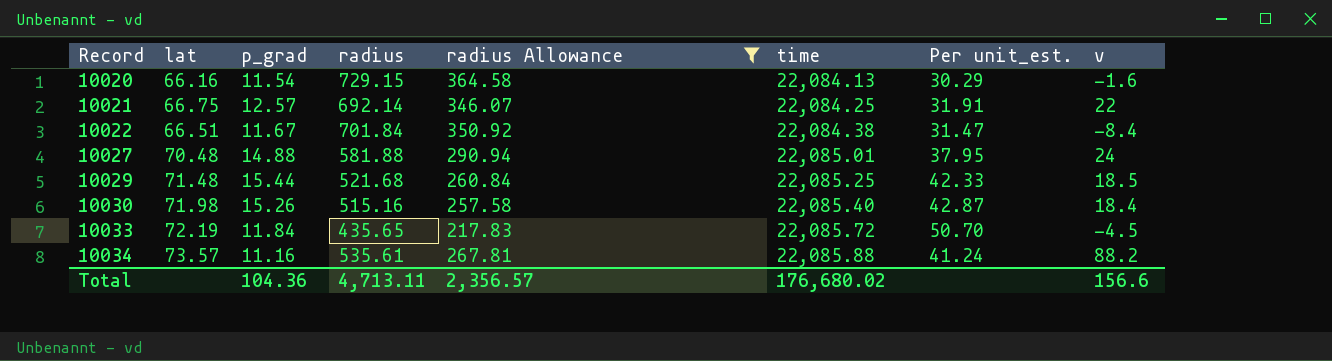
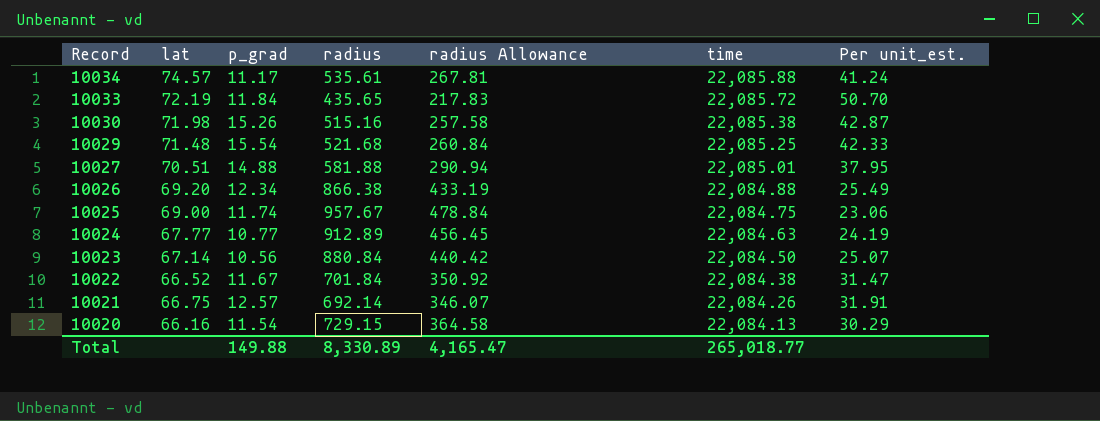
filter: radius Allowance <= 364.58 -> none
row order: Record ascending -> Record descending
column v | position: 8 -> none
10034 | lat: 73.57 -> 74.57
10034 | p_grad: 11.16 -> 11.17
10030 | time: 22,085.40 -> 22,085.38
10029 | p_grad: 15.44 -> 15.54
10027 | lat: 70.48 -> 70.51
10022 | lat: 66.51 -> 66.52
10021 | time: 22,084.25 -> 22,084.26
Total | p_grad: 104.36 -> 149.88
Total | radius: 4,713.11 -> 8,330.89
Total | radius Allowance: 2,356.57 -> 4,165.47
Total | time: 176,680.02 -> 265,018.77

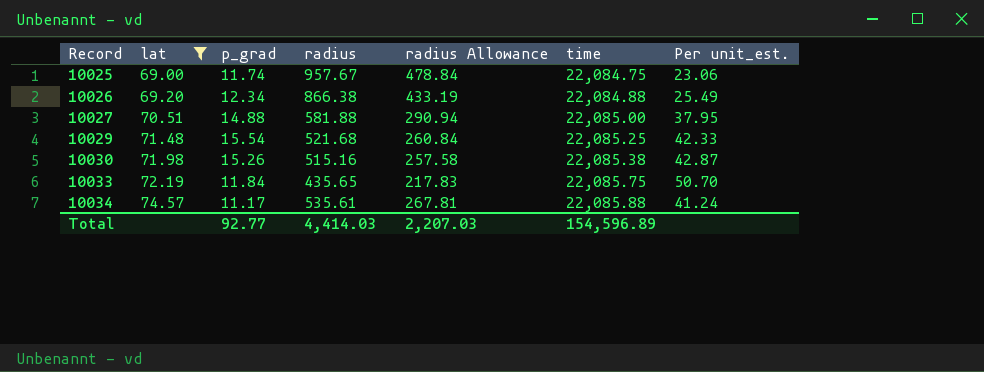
filter: none -> lat >= 69.00
row order: Record descending -> Record ascending
10027 | time: 22,085.01 -> 22,085.00
10033 | time: 22,085.72 -> 22,085.75
Total | p_grad: 149.88 -> 92.77
Total | radius: 8,330.89 -> 4,414.03
Total | radius Allowance: 4,165.47 -> 2,207.03
Total | time: 265,018.77 -> 154,596.89

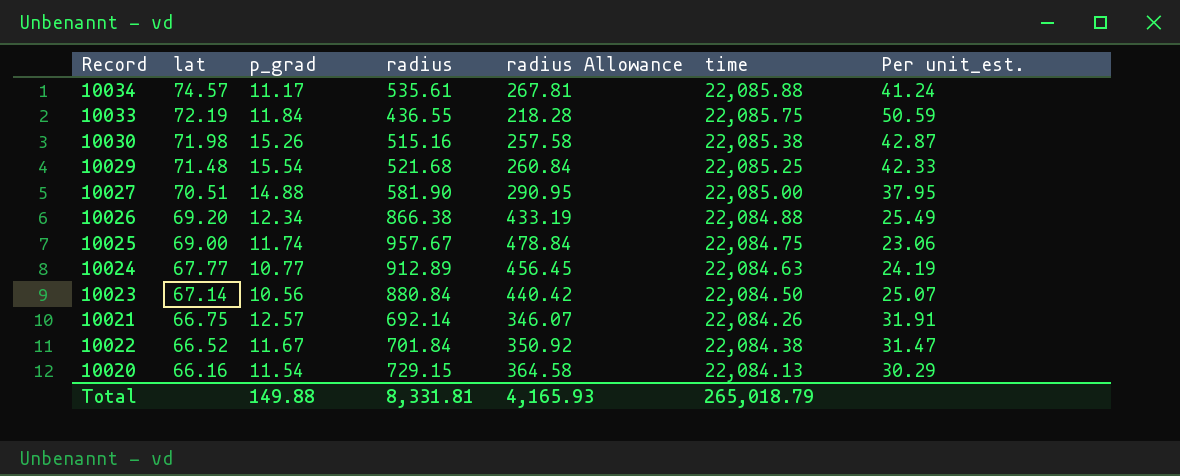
filter: lat >= 69.00 -> none
row order: Record ascending -> lat descending
10033 | radius: 435.65 -> 436.55
10033 | radius Allowance: 217.83 -> 218.28
10033 | Per unit_est.: 50.70 -> 50.59
10027 | radius: 581.88 -> 581.90
10027 | radius Allowance: 290.94 -> 290.95
Total | p_grad: 92.77 -> 149.88
Total | radius: 4,414.03 -> 8,331.81
Total | radius Allowance: 2,207.03 -> 4,165.93
Total | time: 154,596.89 -> 265,018.79

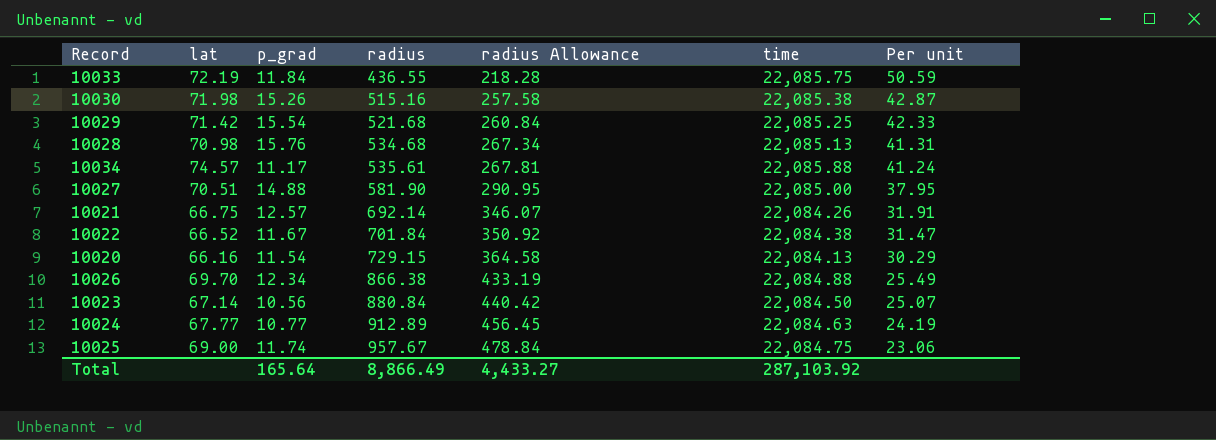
row order: lat descending -> radius ascending
column name: Per unit_est. -> Per unit
10029 | lat: 71.48 -> 71.42
row 10028: none -> 70.98 | 15.76 | 534.68 | 267.34 | 22,085.13 | 41.31
10026 | lat: 69.20 -> 69.70
Total | p_grad: 149.88 -> 165.64
Total | radius: 8,331.81 -> 8,866.49
Total | radius Allowance: 4,165.93 -> 4,433.27
Total | time: 265,018.79 -> 287,103.92

